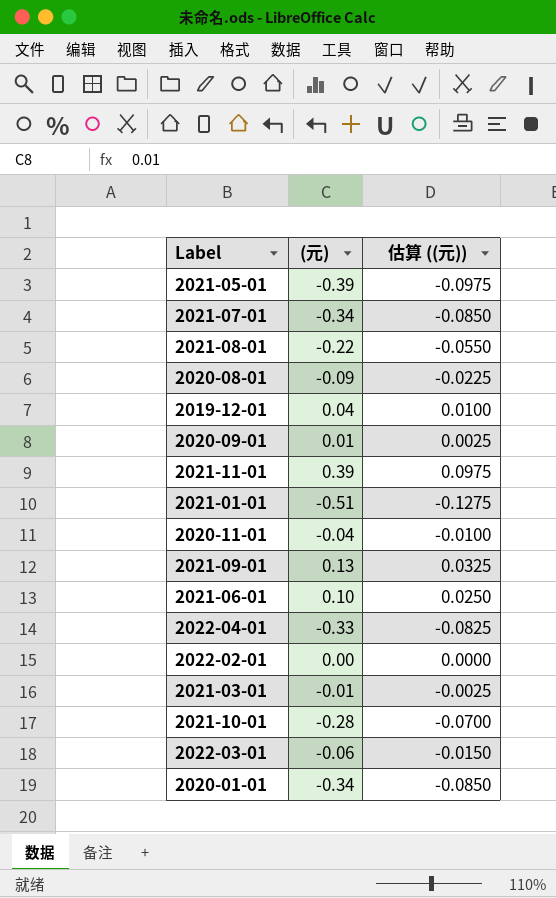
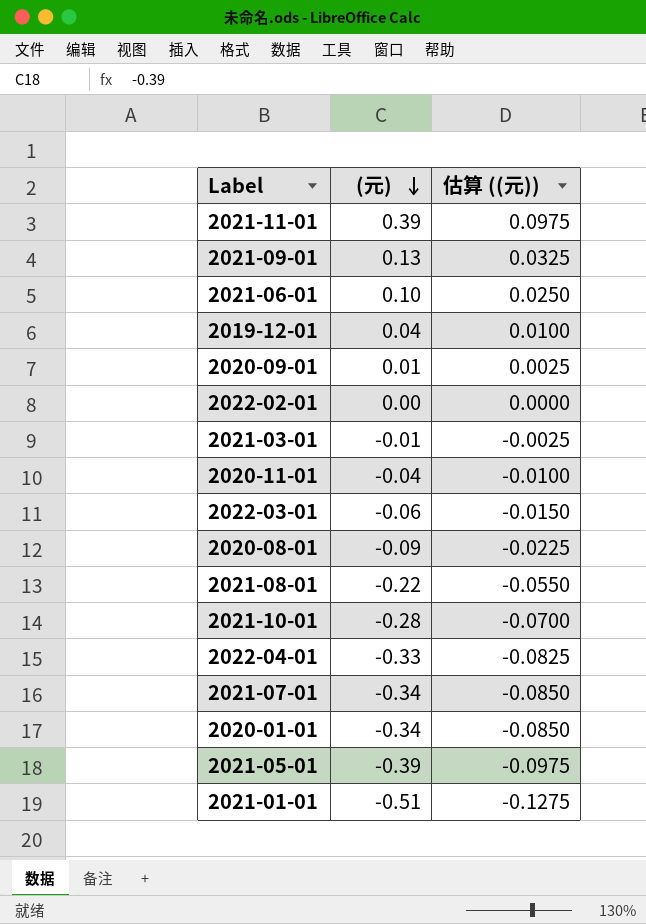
row order: none -> (元) descending

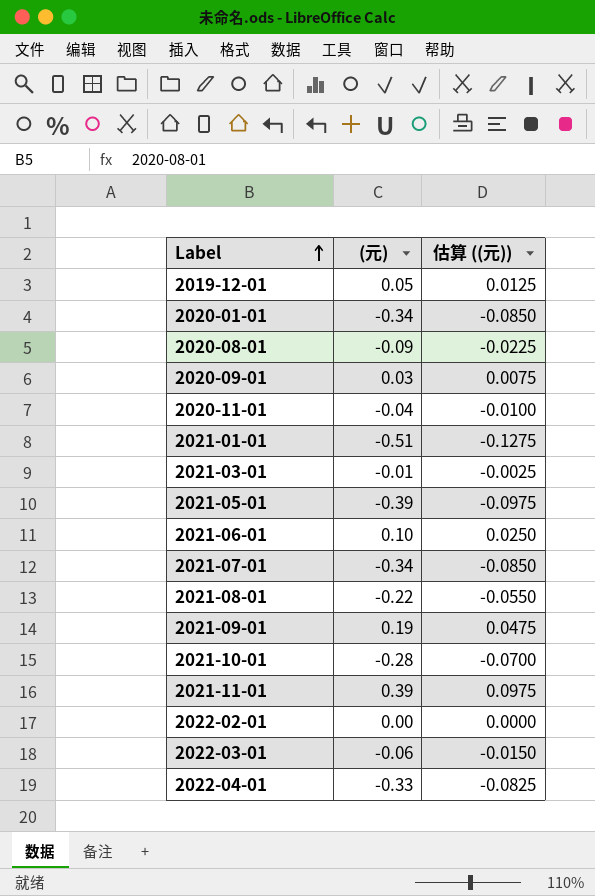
row order: (元) descending -> Label ascending
2019-12-01 | (元): 0.04 -> 0.05
2019-12-01 | 估算 ((元)): 0.0100 -> 0.0125
2020-09-01 | (元): 0.01 -> 0.03
2020-09-01 | 估算 ((元)): 0.0025 -> 0.0075
2021-09-01 | (元): 0.13 -> 0.19
2021-09-01 | 估算 ((元)): 0.0325 -> 0.0475

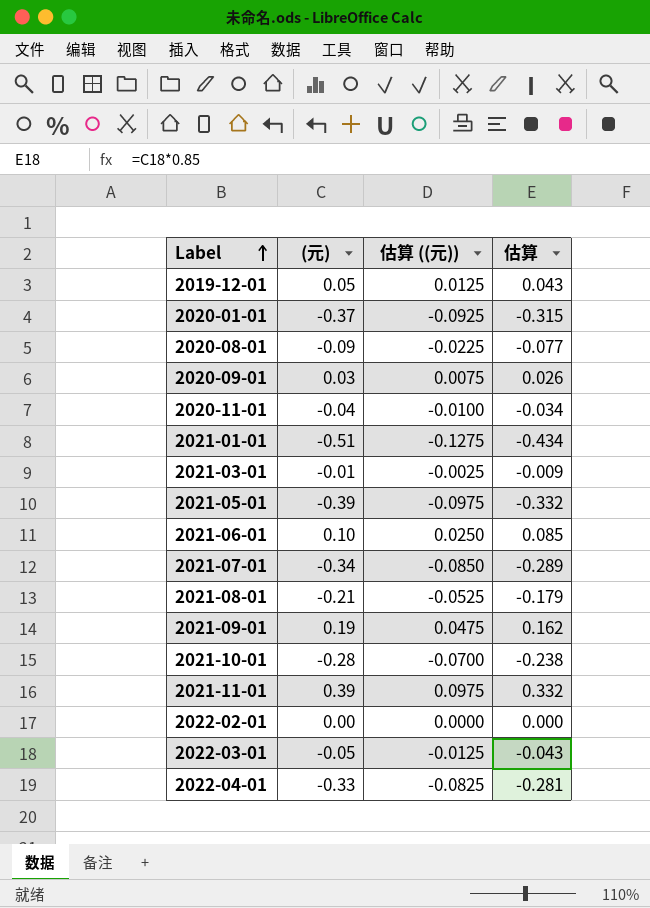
column 估算 | formula: none -> [(元)] * 0.85
2020-01-01 | (元): -0.34 -> -0.37
2020-01-01 | 估算 ((元)): -0.0850 -> -0.0925
2021-08-01 | (元): -0.22 -> -0.21
2021-08-01 | 估算 ((元)): -0.0550 -> -0.0525
2022-03-01 | (元): -0.06 -> -0.05
2022-03-01 | 估算 ((元)): -0.0150 -> -0.0125

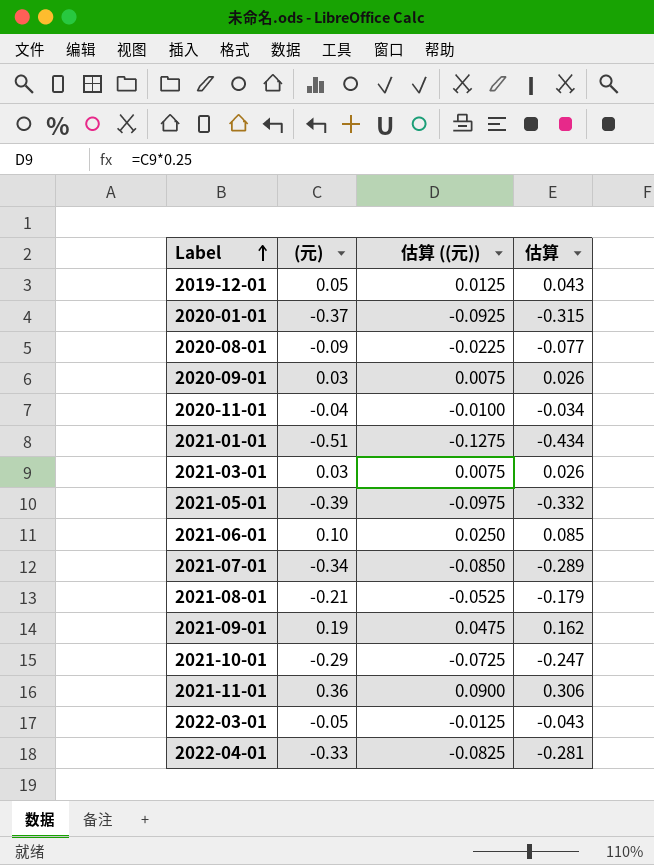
row 2022-02-01: 0.00 | 0.0000 | 0.000 -> none
2021-03-01 | (元): -0.01 -> 0.03
2021-03-01 | 估算 ((元)): -0.0025 -> 0.0075
2021-03-01 | 估算: -0.009 -> 0.026
2021-10-01 | (元): -0.28 -> -0.29
2021-10-01 | 估算 ((元)): -0.0700 -> -0.0725
2021-10-01 | 估算: -0.238 -> -0.247
2021-11-01 | (元): 0.39 -> 0.36
2021-11-01 | 估算 ((元)): 0.0975 -> 0.0900
2021-11-01 | 估算: 0.332 -> 0.306

